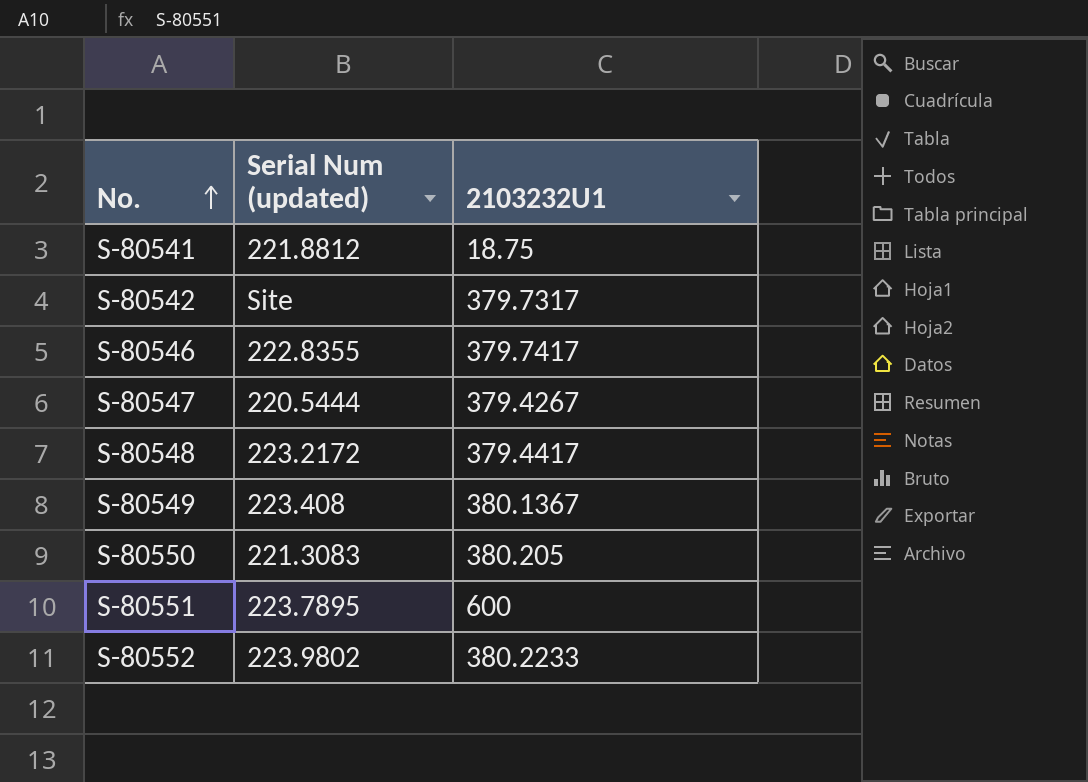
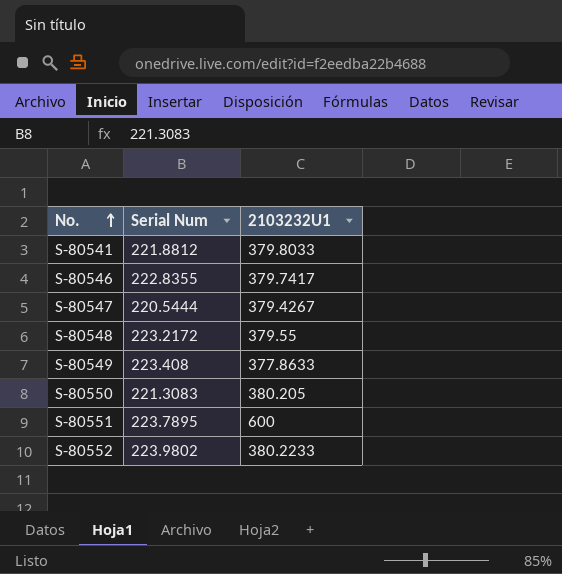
column name: Serial Num (updated) -> Serial Num
row S-80542: Site | 379.7317 -> none
S-80541 | 2103232U1: 18.75 -> 379.8033
S-80548 | 2103232U1: 379.4417 -> 379.55
S-80549 | 2103232U1: 380.1367 -> 377.8633

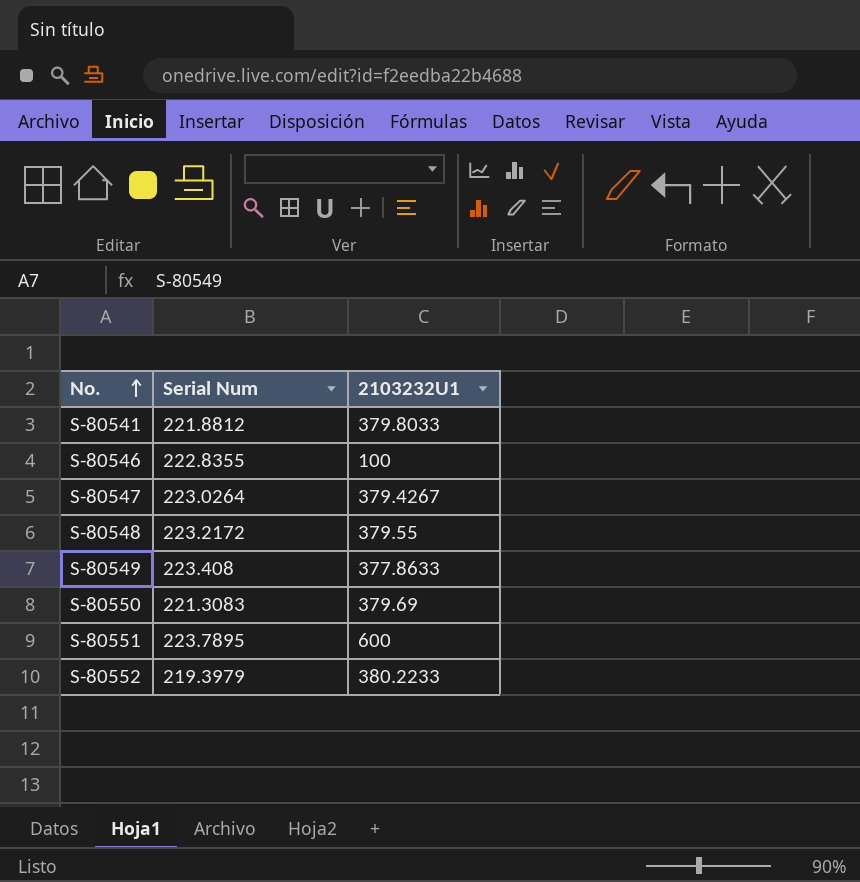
S-80546 | 2103232U1: 379.7417 -> 100
S-80547 | Serial Num: 220.5444 -> 223.0264
S-80550 | 2103232U1: 380.205 -> 379.69
S-80552 | Serial Num: 223.9802 -> 219.3979

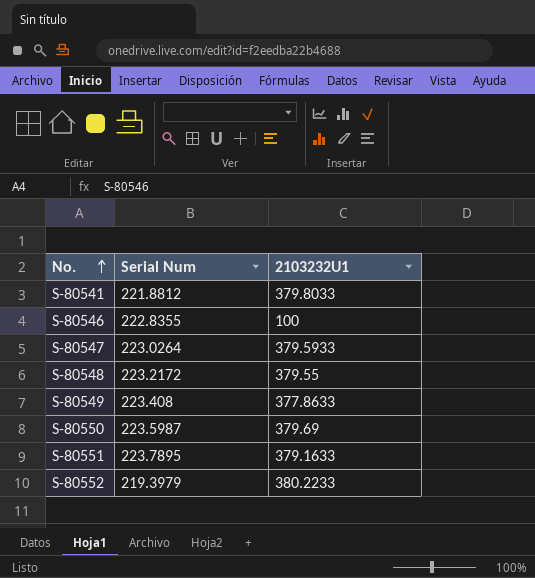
S-80547 | 2103232U1: 379.4267 -> 379.5933
S-80550 | Serial Num: 221.3083 -> 223.5987
S-80551 | 2103232U1: 600 -> 379.1633

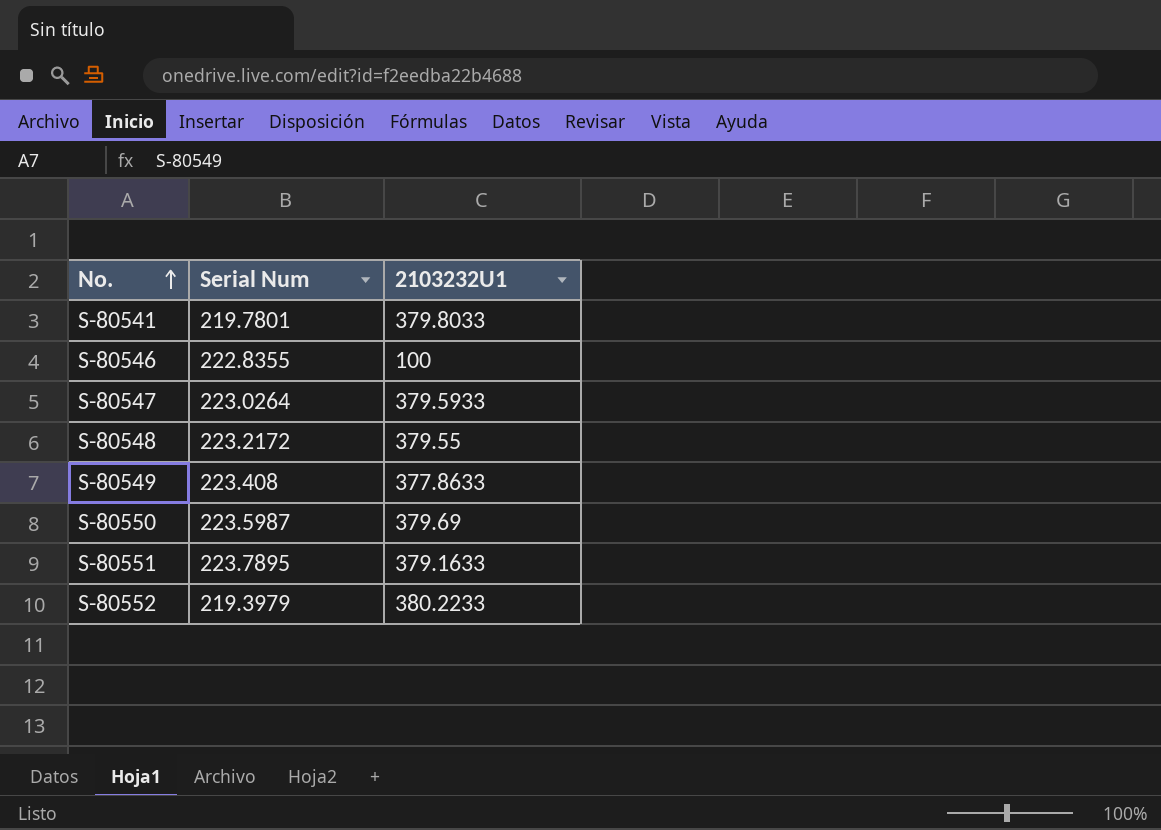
S-80541 | Serial Num: 221.8812 -> 219.7801

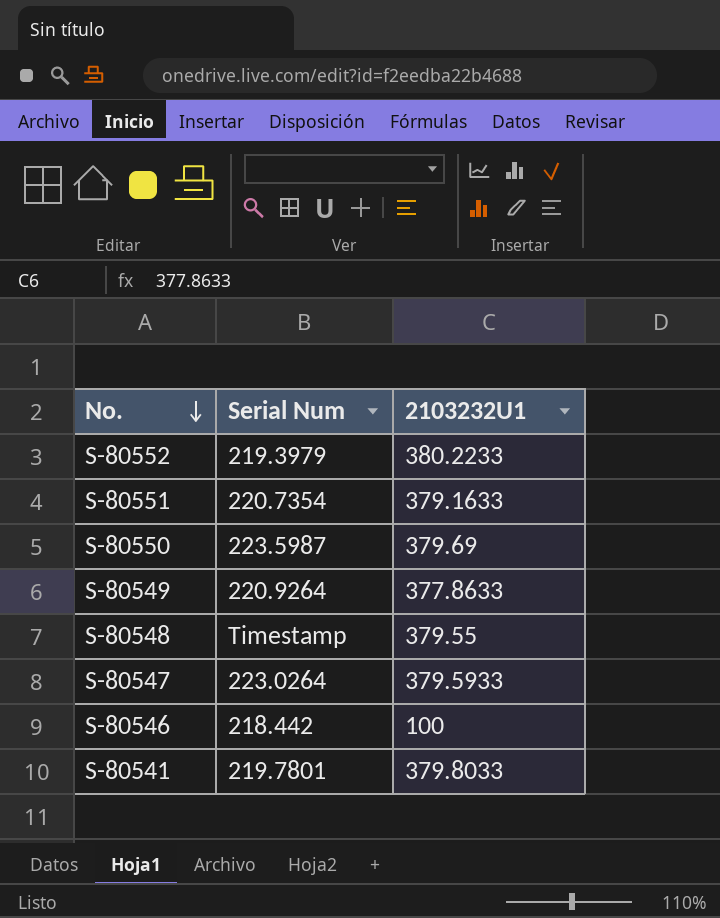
row order: No. ascending -> No. descending
S-80551 | Serial Num: 223.7895 -> 220.7354
S-80549 | Serial Num: 223.408 -> 220.9264
S-80548 | Serial Num: 223.2172 -> Timestamp
S-80546 | Serial Num: 222.8355 -> 218.442

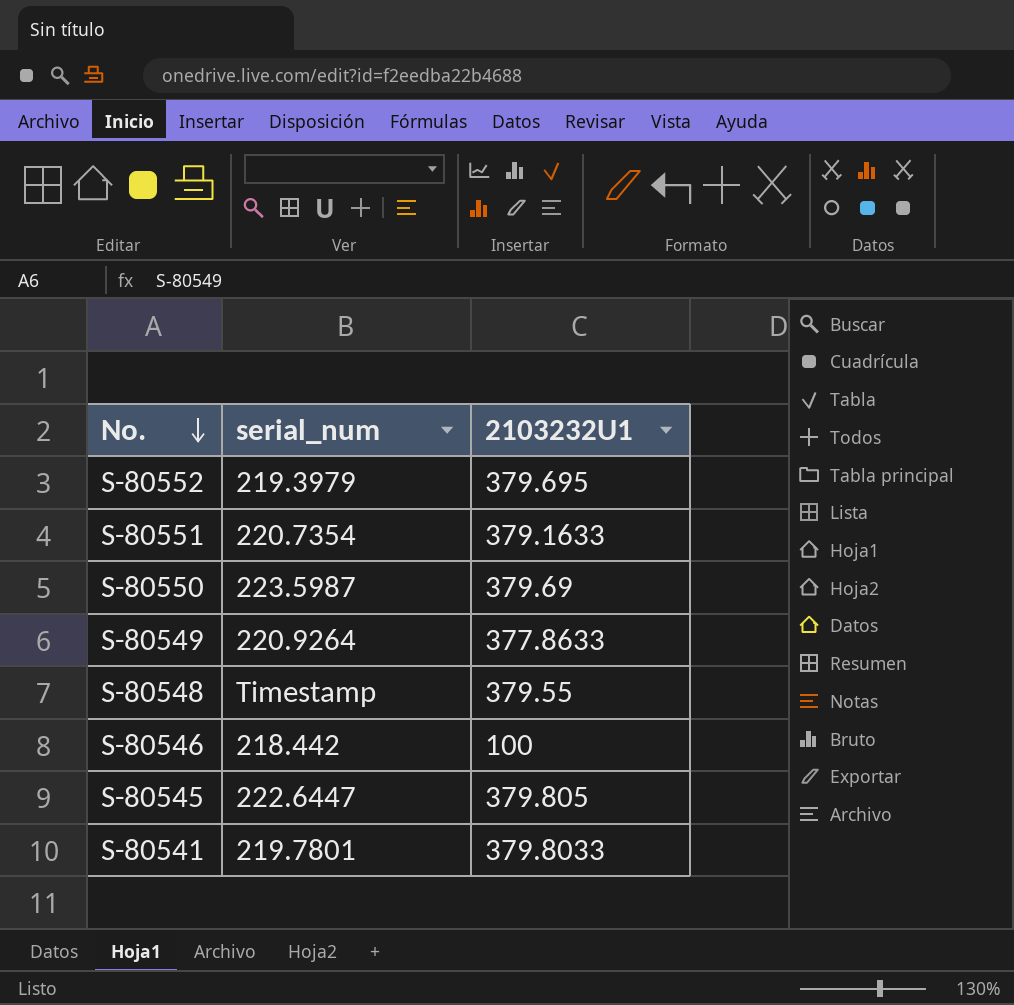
column name: Serial Num -> serial_num
row S-80547: 223.0264 | 379.5933 -> none
S-80552 | 2103232U1: 380.2233 -> 379.695
row S-80545: none -> 222.6447 | 379.805

